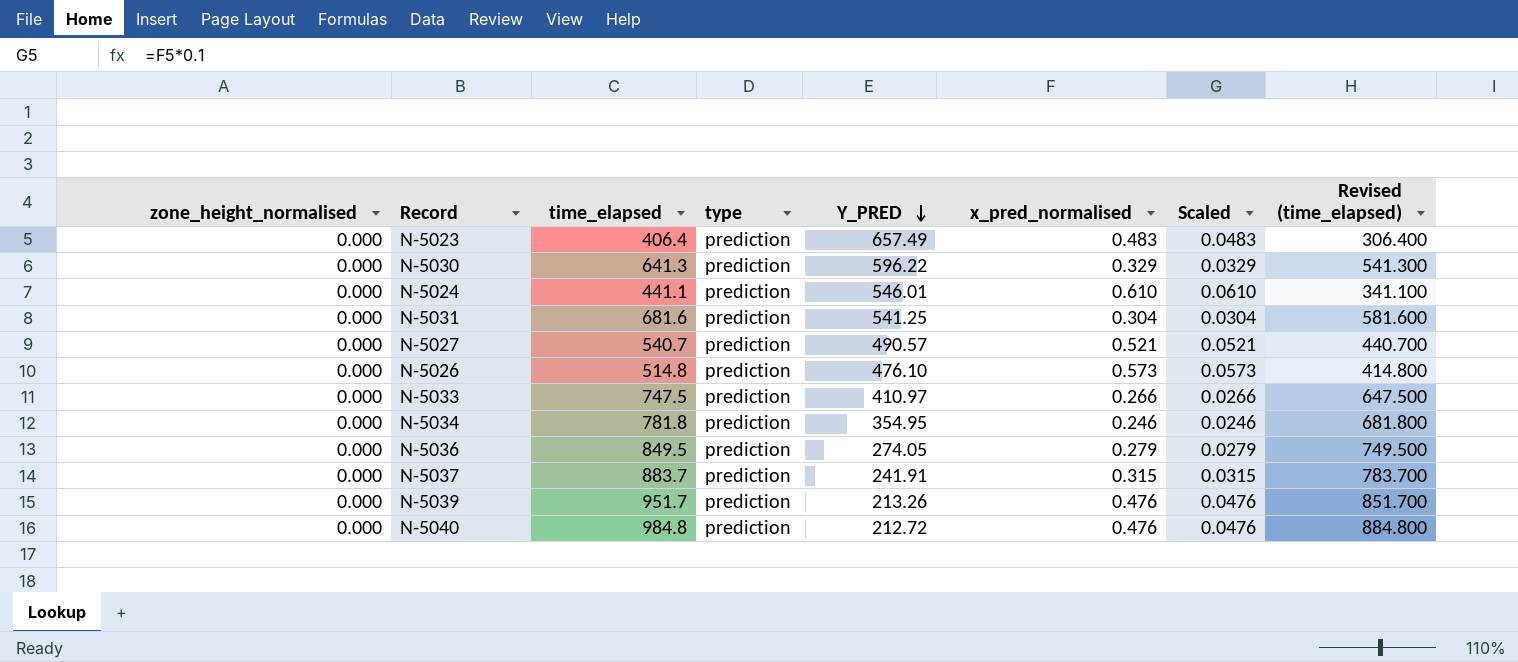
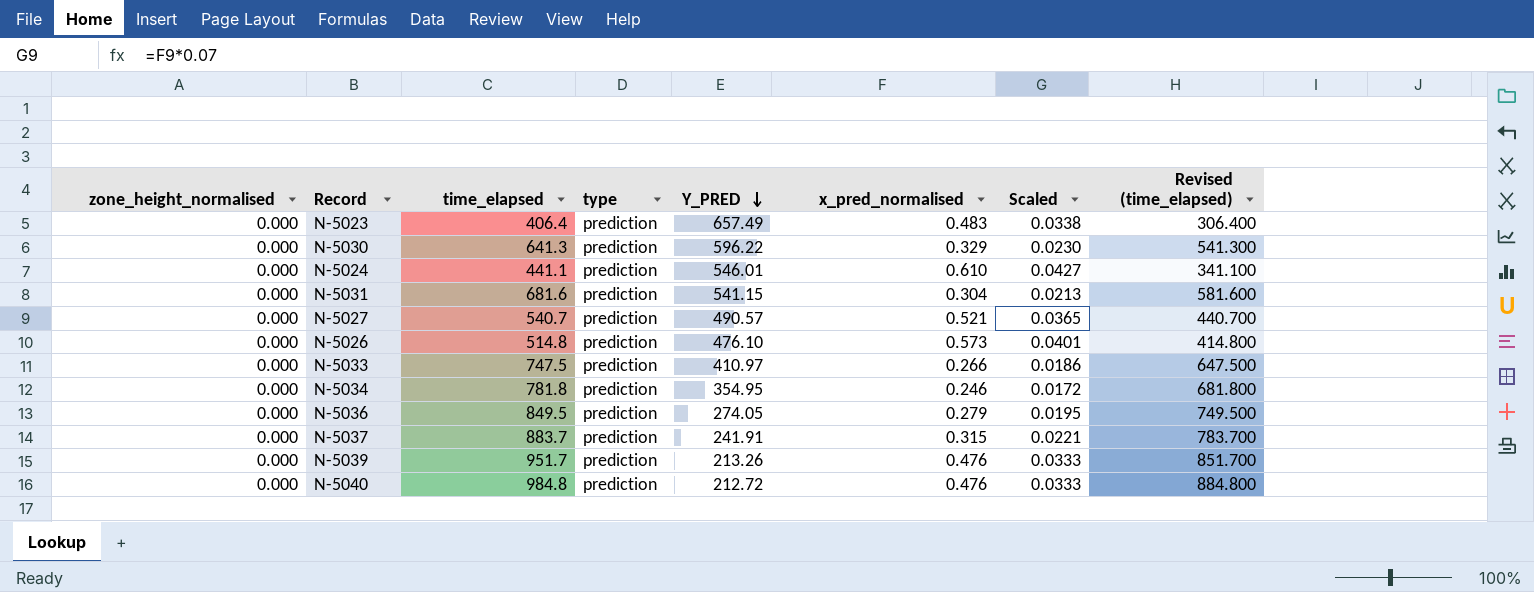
column Scaled | formula: [x_pred_normalised] * 0.1 -> [x_pred_normalised] * 0.07
N-5031 | Y_PRED: 541.25 -> 541.15

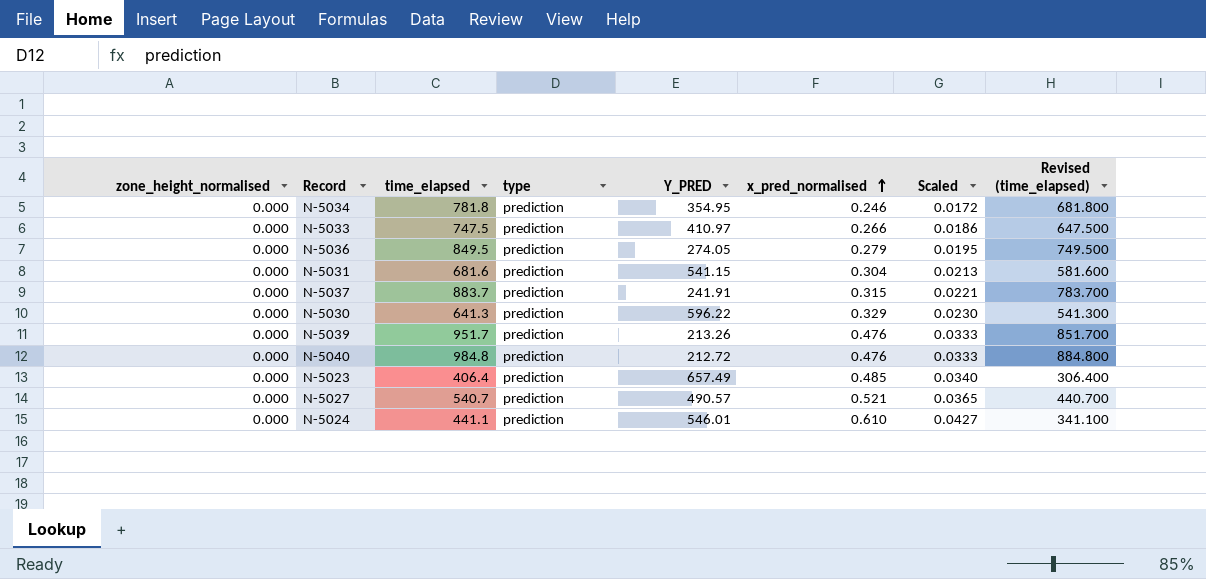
row order: Y_PRED descending -> x_pred_normalised ascending
row N-5026: 0.000 | 514.8 | prediction | 476.10 | 0.573 | 0.0401 | 414.800 -> none
N-5023 | x_pred_normalised: 0.483 -> 0.485
N-5023 | Scaled: 0.0338 -> 0.0340

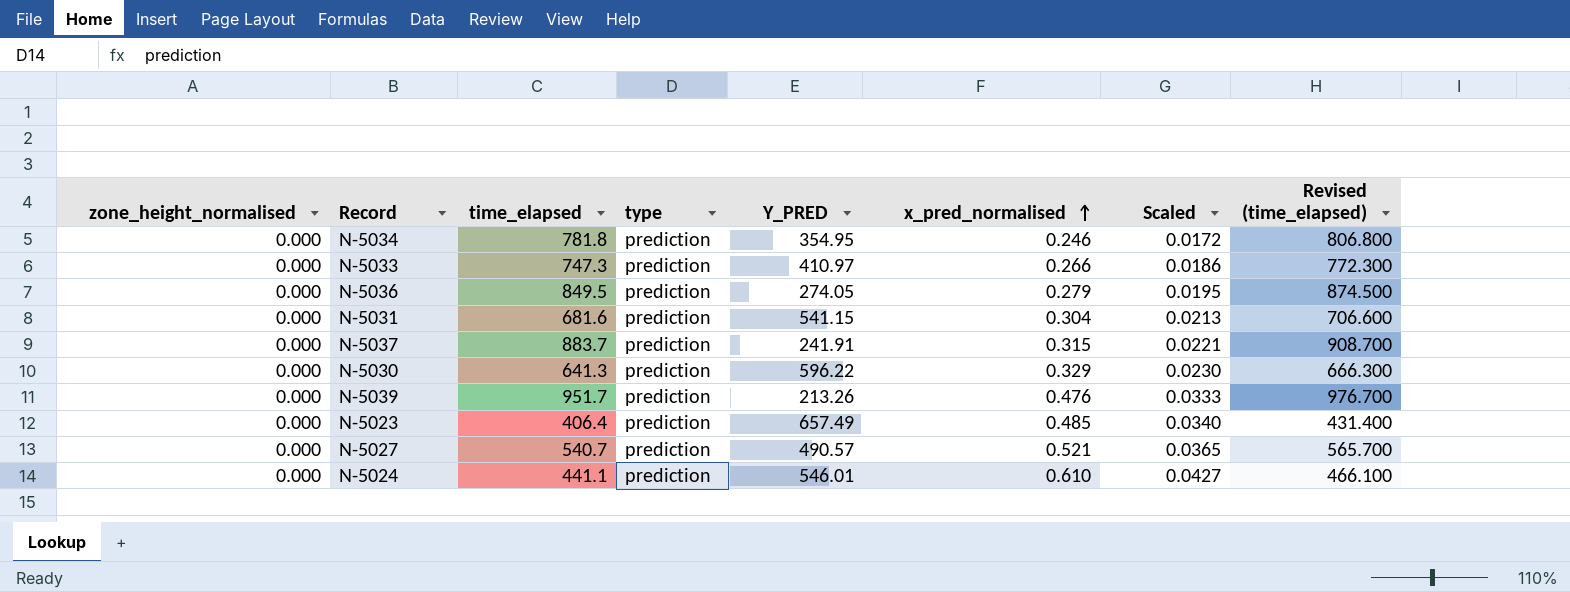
column Revised (time_elapsed) | formula: [time_elapsed] - 100 -> [time_elapsed] + 25
row N-5040: 0.000 | 984.8 | prediction | 212.72 | 0.476 | 0.0333 | 884.800 -> none
N-5033 | time_elapsed: 747.5 -> 747.3

